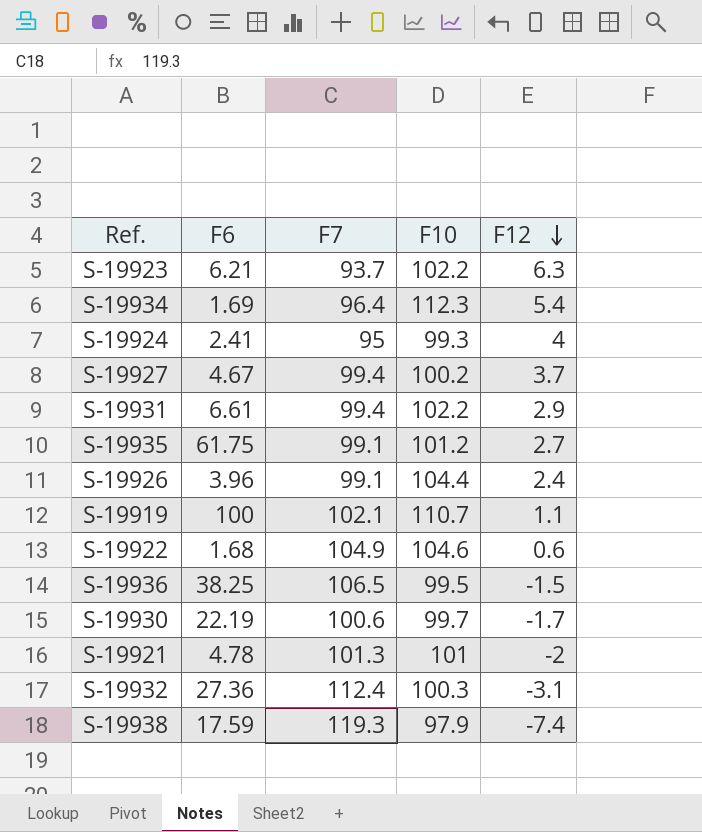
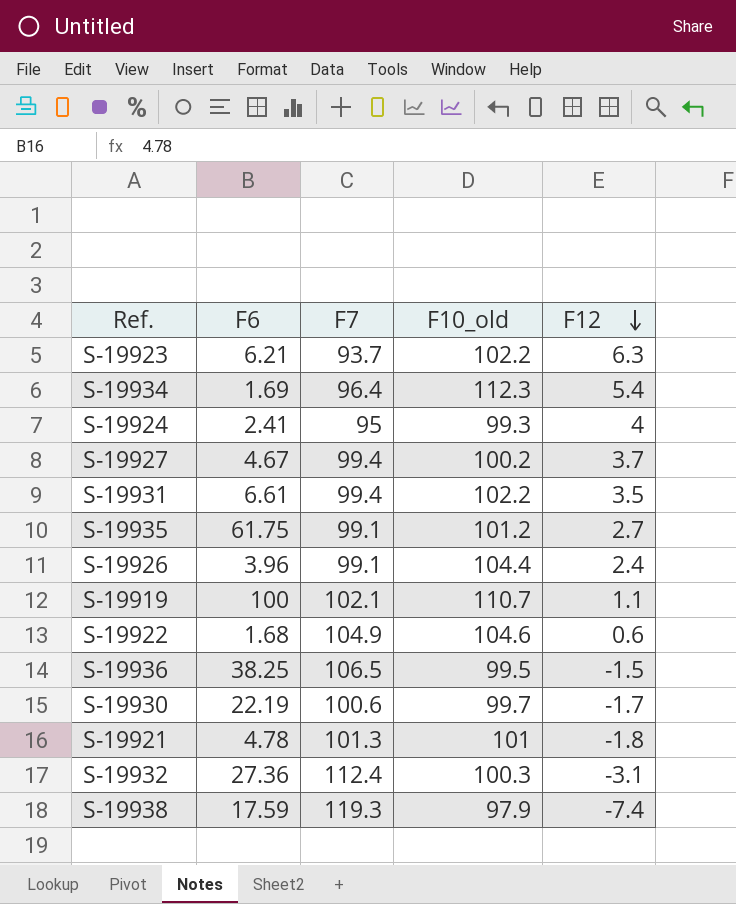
column name: F10 -> F10_old
S-19931 | F12: 2.9 -> 3.5
S-19921 | F12: -2 -> -1.8

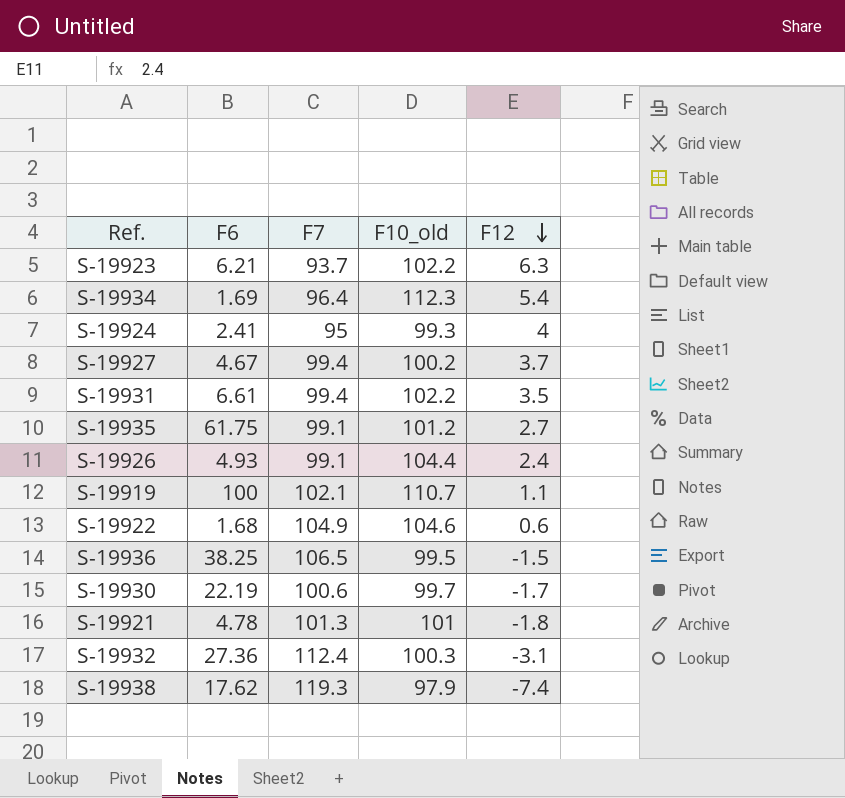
S-19926 | F6: 3.96 -> 4.93
S-19938 | F6: 17.59 -> 17.62

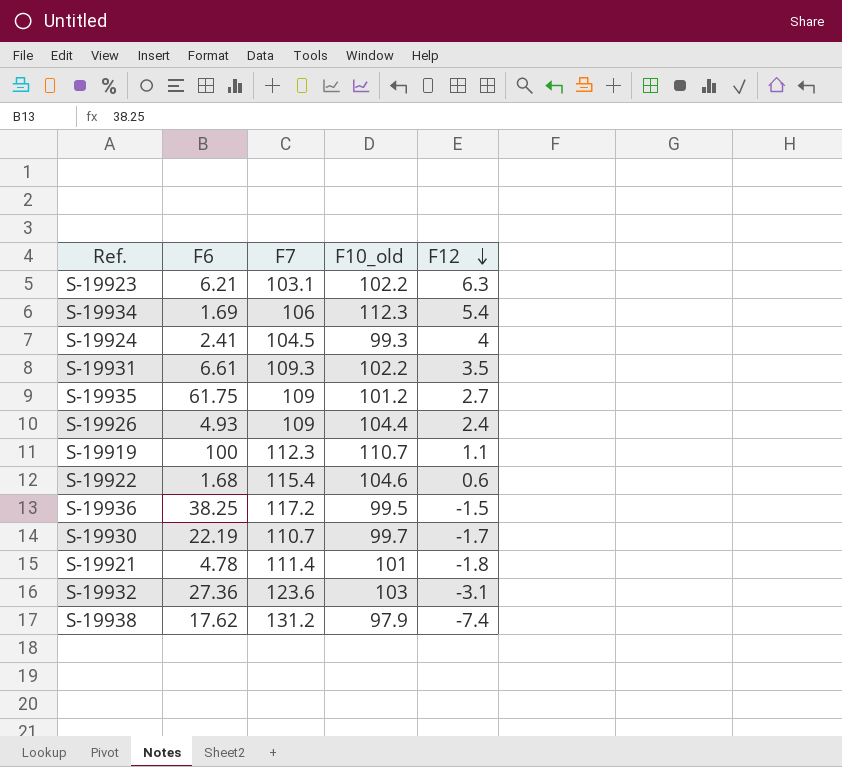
row S-19927: 4.67 | 99.4 | 100.2 | 3.7 -> none
S-19923 | F7: 93.7 -> 103.1
S-19934 | F7: 96.4 -> 106
S-19924 | F7: 95 -> 104.5
S-19931 | F7: 99.4 -> 109.3
S-19935 | F7: 99.1 -> 109
S-19926 | F7: 99.1 -> 109
S-19919 | F7: 102.1 -> 112.3
S-19922 | F7: 104.9 -> 115.4
S-19936 | F7: 106.5 -> 117.2
S-19930 | F7: 100.6 -> 110.7
S-19921 | F7: 101.3 -> 111.4
S-19932 | F7: 112.4 -> 123.6
S-19932 | F10_old: 100.3 -> 103
S-19938 | F7: 119.3 -> 131.2

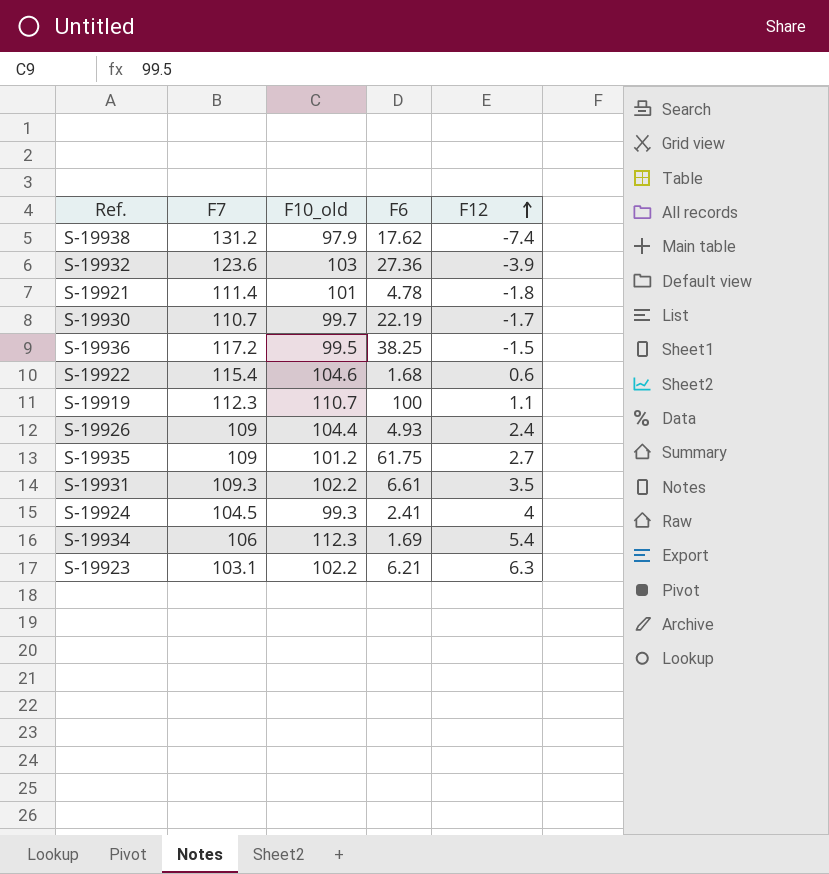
row order: F12 descending -> F12 ascending
column F6 | position: 2 -> 4
S-19932 | F12: -3.1 -> -3.9

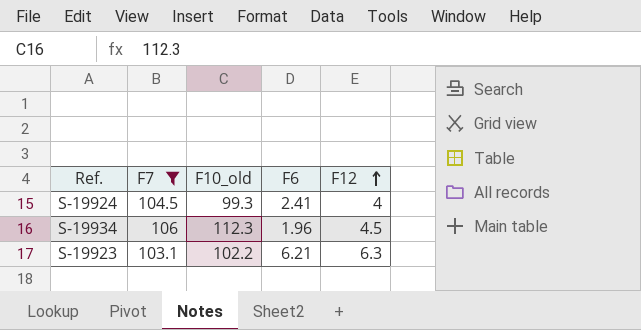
filter: none -> F7 <= 106
S-19934 | F6: 1.69 -> 1.96
S-19934 | F12: 5.4 -> 4.5

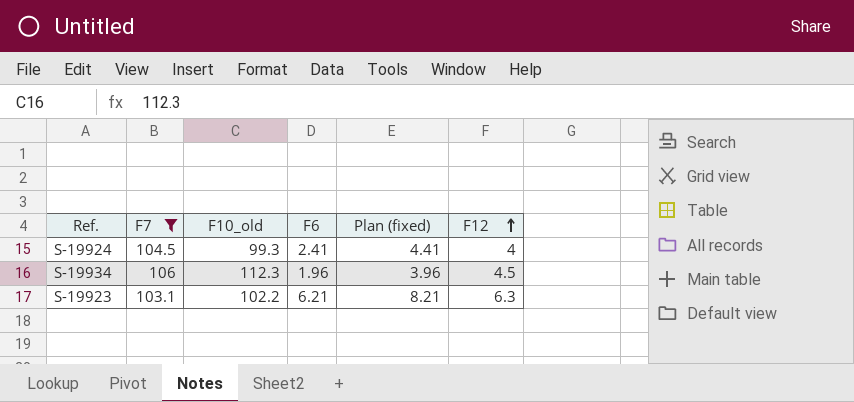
column Plan (fixed) | formula: none -> [F6] + 2

